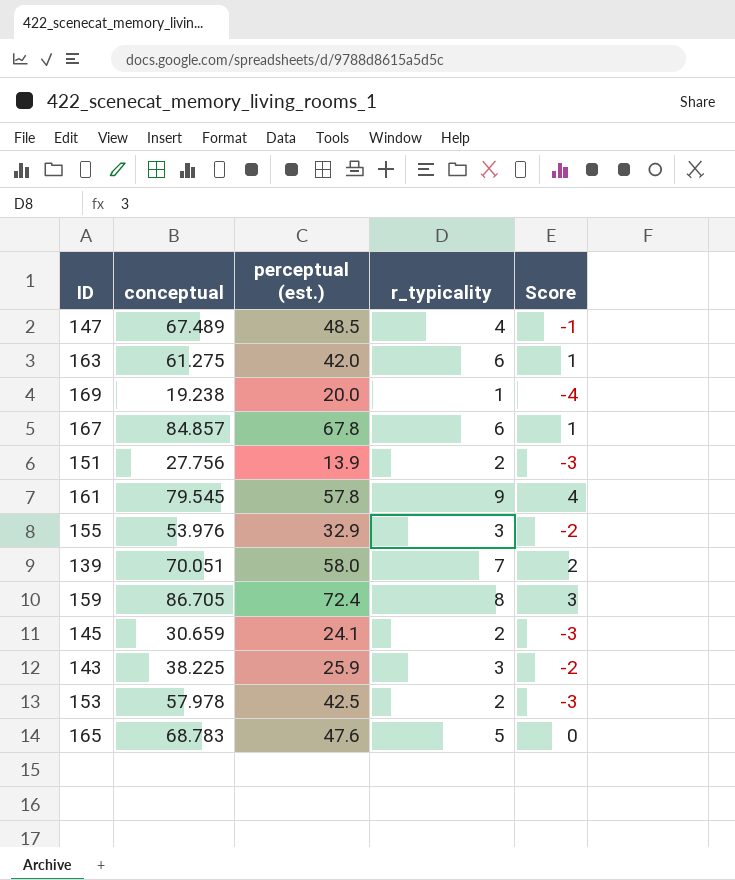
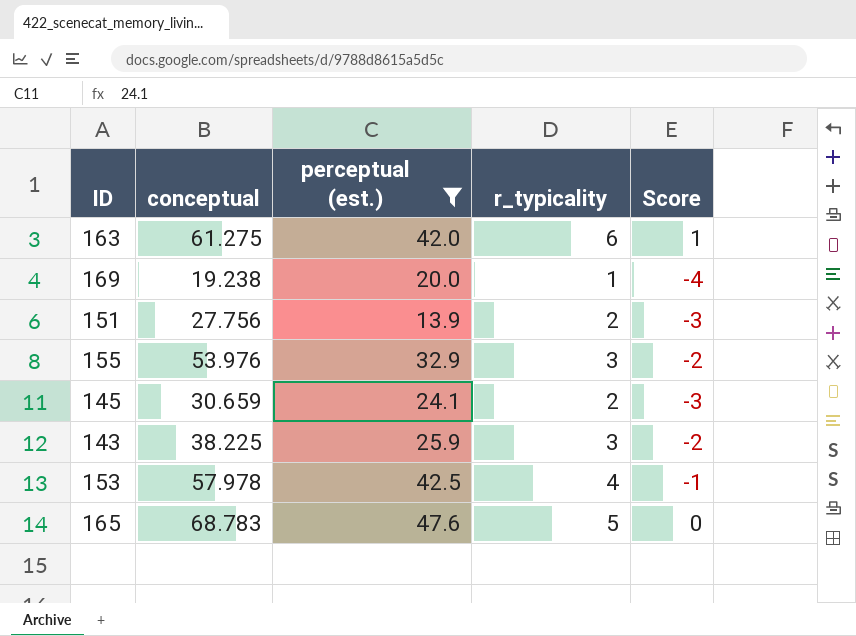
filter: none -> perceptual (est.) <= 47.6
153 | r_typicality: 2 -> 4
153 | Score: -3 -> -1

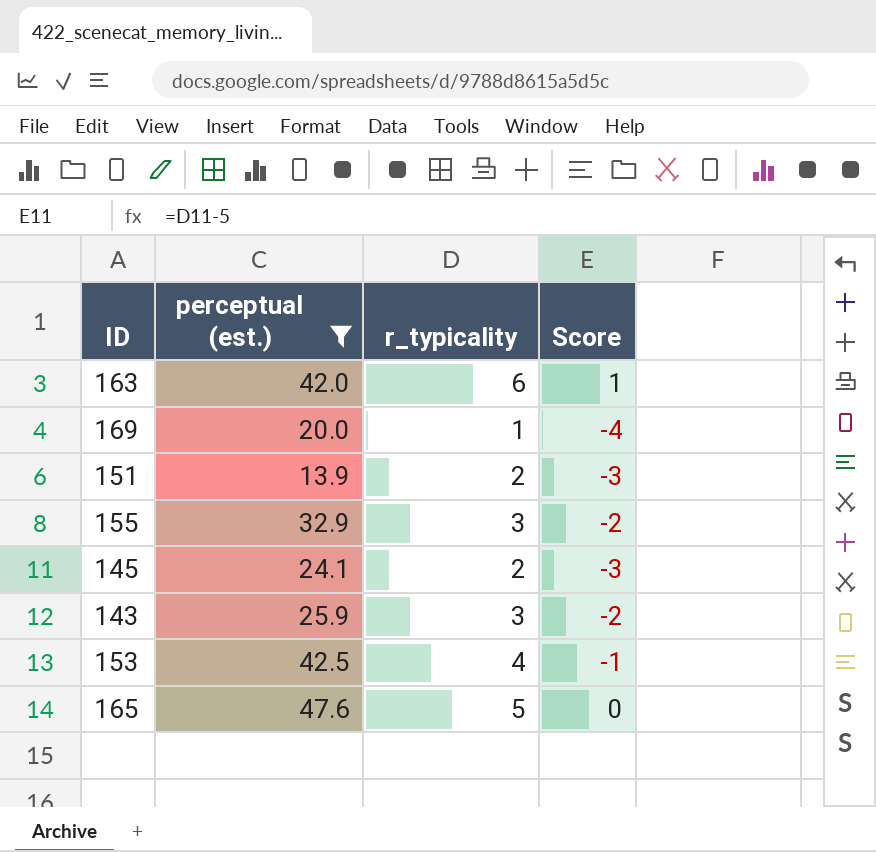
column conceptual | position: 2 -> none

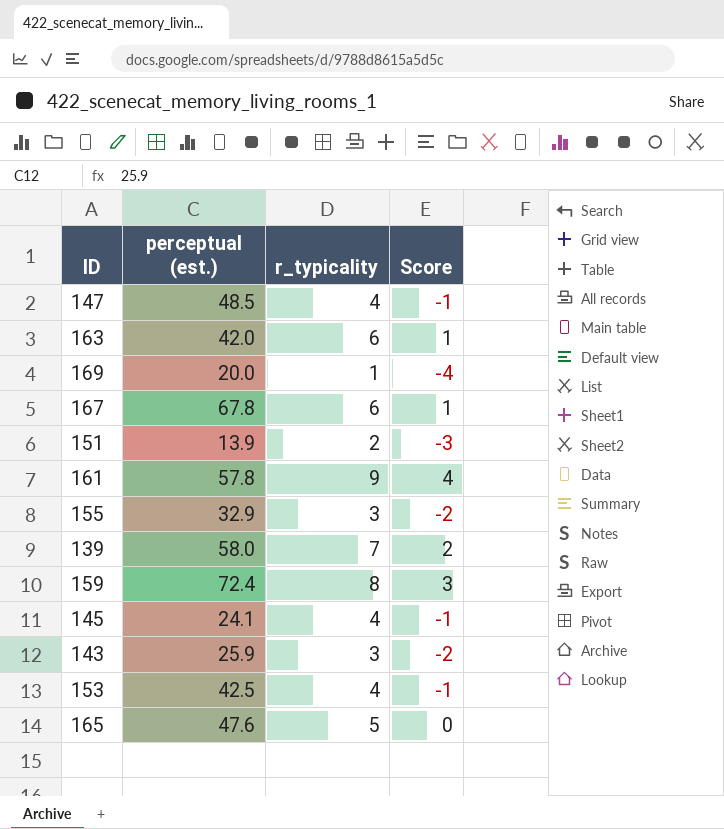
filter: perceptual (est.) <= 47.6 -> none
145 | r_typicality: 2 -> 4
145 | Score: -3 -> -1

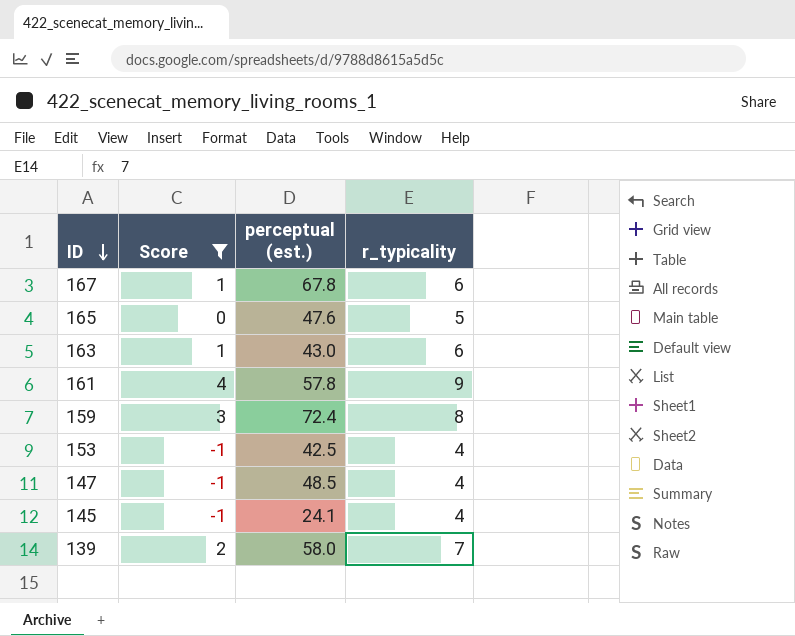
filter: none -> Score >= -1
row order: none -> ID descending
column Score | position: 4 -> 2
163 | perceptual (est.): 42.0 -> 43.0

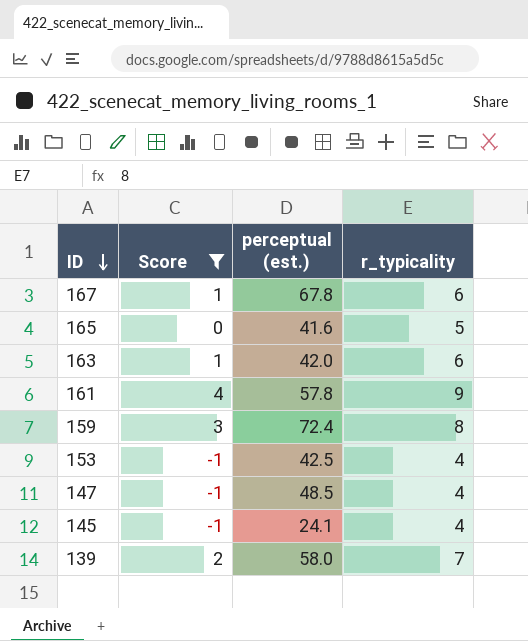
165 | perceptual (est.): 47.6 -> 41.6
163 | perceptual (est.): 43.0 -> 42.0

